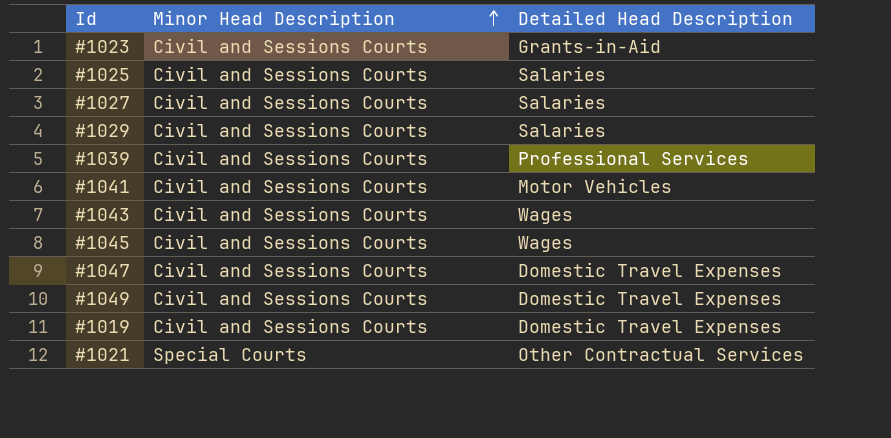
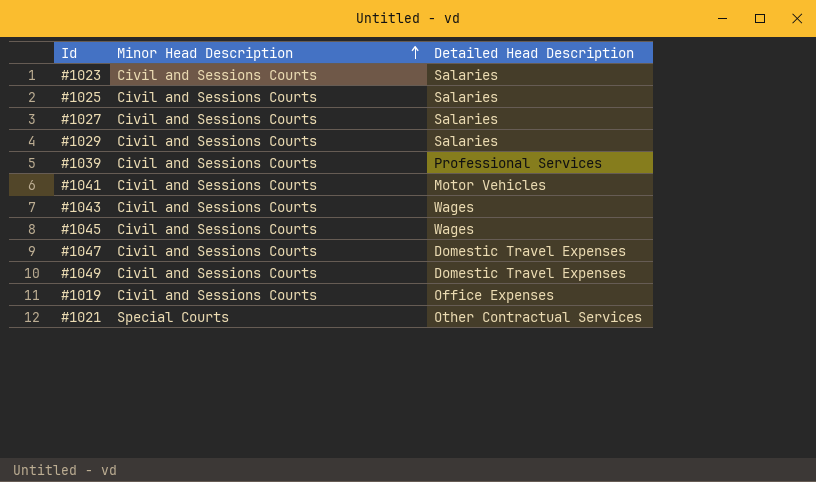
#1023 | Detailed Head Description: Grants-in-Aid -> Salaries
#1019 | Detailed Head Description: Domestic Travel Expenses -> Office Expenses

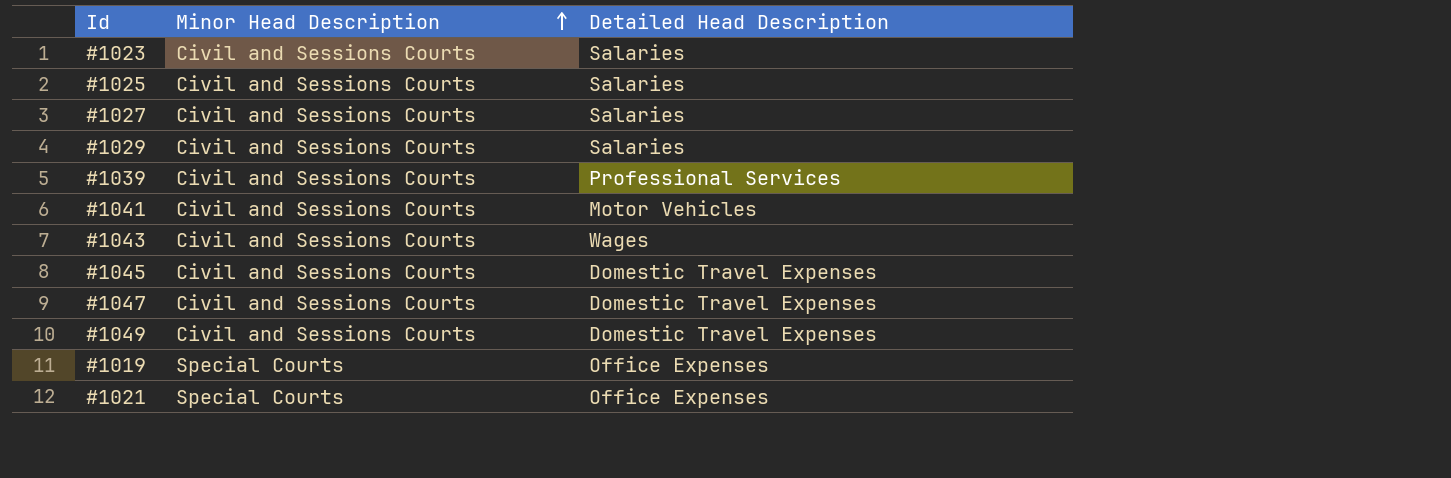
#1045 | Detailed Head Description: Wages -> Domestic Travel Expenses
#1019 | Minor Head Description: Civil and Sessions Courts -> Special Courts
#1021 | Detailed Head Description: Other Contractual Services -> Office Expenses

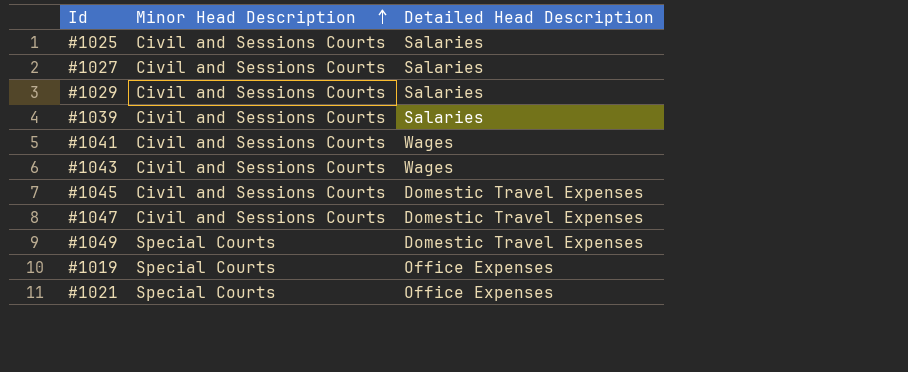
row #1023: Civil and Sessions Courts | Salaries -> none
#1039 | Detailed Head Description: Professional Services -> Salaries
#1041 | Detailed Head Description: Motor Vehicles -> Wages
#1049 | Minor Head Description: Civil and Sessions Courts -> Special Courts

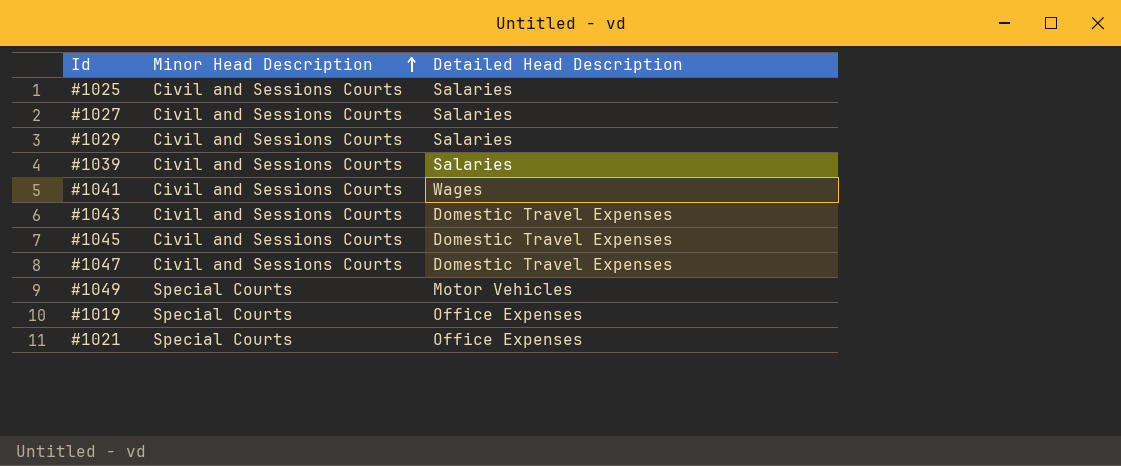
#1043 | Detailed Head Description: Wages -> Domestic Travel Expenses
#1049 | Detailed Head Description: Domestic Travel Expenses -> Motor Vehicles

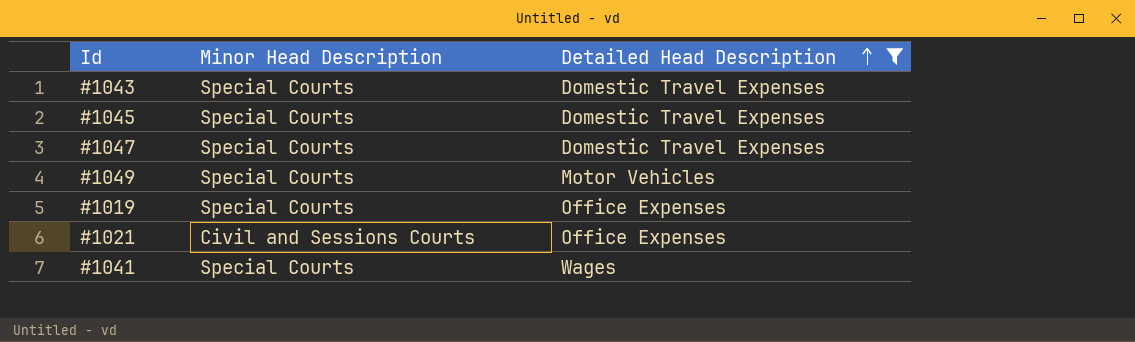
filter: none -> Detailed Head Description != Salaries
row order: Minor Head Description ascending -> Detailed Head Description ascending
#1043 | Minor Head Description: Civil and Sessions Courts -> Special Courts
#1045 | Minor Head Description: Civil and Sessions Courts -> Special Courts
#1047 | Minor Head Description: Civil and Sessions Courts -> Special Courts
#1021 | Minor Head Description: Special Courts -> Civil and Sessions Courts
#1041 | Minor Head Description: Civil and Sessions Courts -> Special Courts

